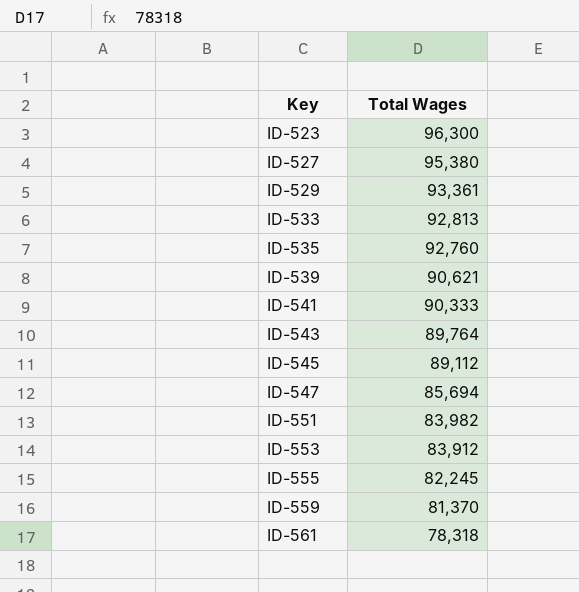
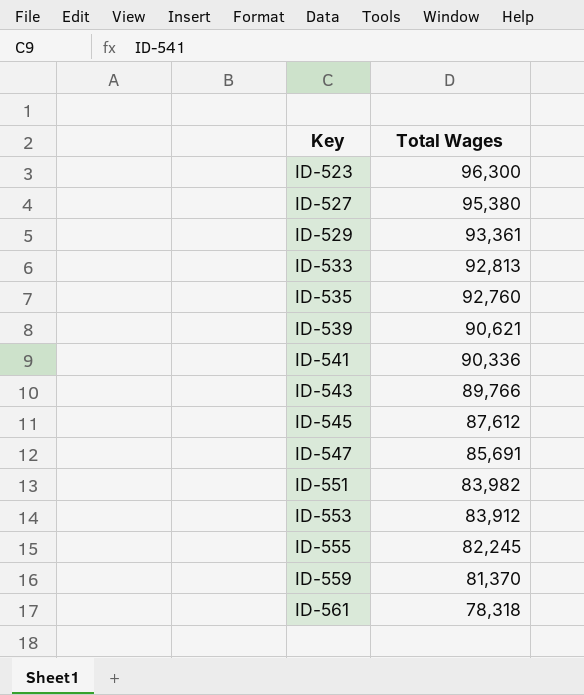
ID-541 | Total Wages: 90,333 -> 90,336
ID-543 | Total Wages: 89,764 -> 89,766
ID-545 | Total Wages: 89,112 -> 87,612
ID-547 | Total Wages: 85,694 -> 85,691

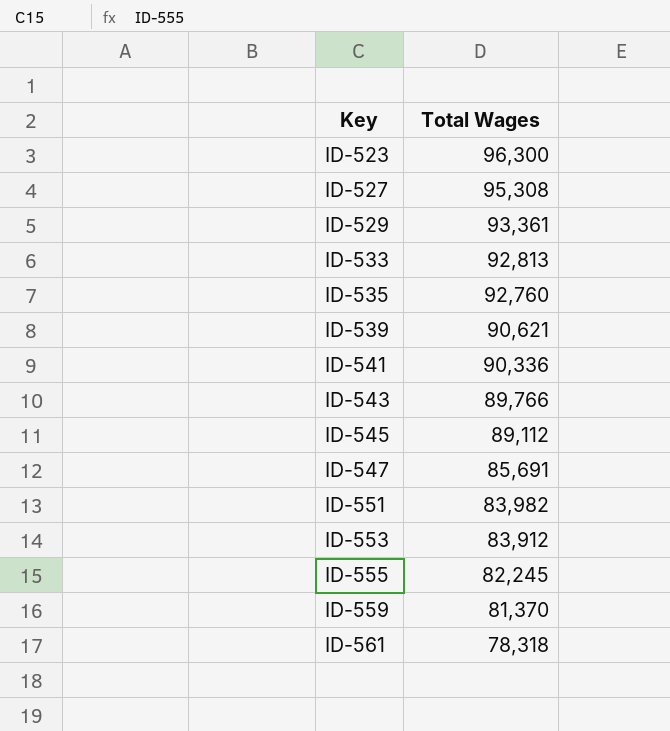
ID-527 | Total Wages: 95,380 -> 95,308
ID-545 | Total Wages: 87,612 -> 89,112

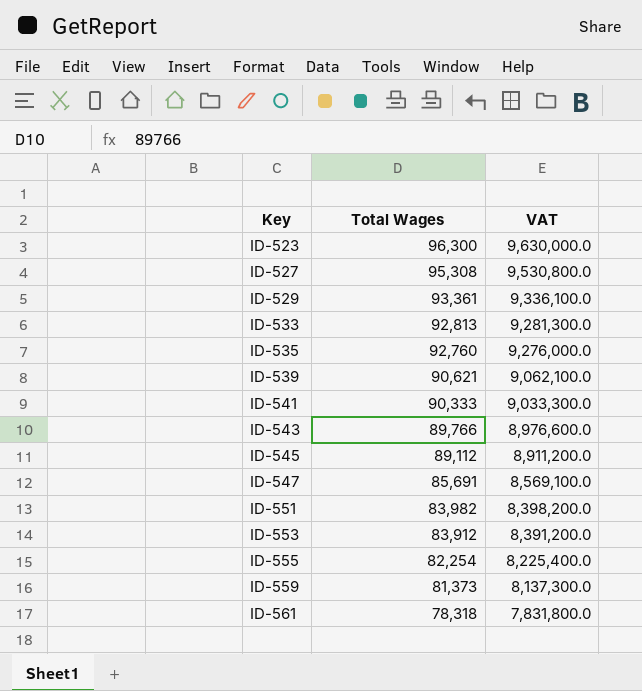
column VAT | formula: none -> [Total Wages] * 100
ID-541 | Total Wages: 90,336 -> 90,333
ID-555 | Total Wages: 82,245 -> 82,254
ID-559 | Total Wages: 81,370 -> 81,373

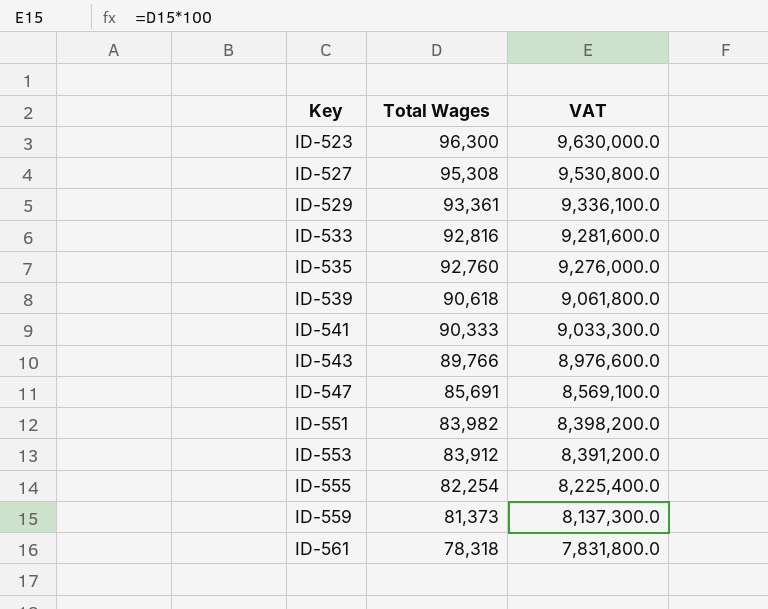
row ID-545: 89,112 | 8,911,200.0 -> none
ID-533 | Total Wages: 92,813 -> 92,816
ID-533 | VAT: 9,281,300.0 -> 9,281,600.0
ID-539 | Total Wages: 90,621 -> 90,618
ID-539 | VAT: 9,062,100.0 -> 9,061,800.0

